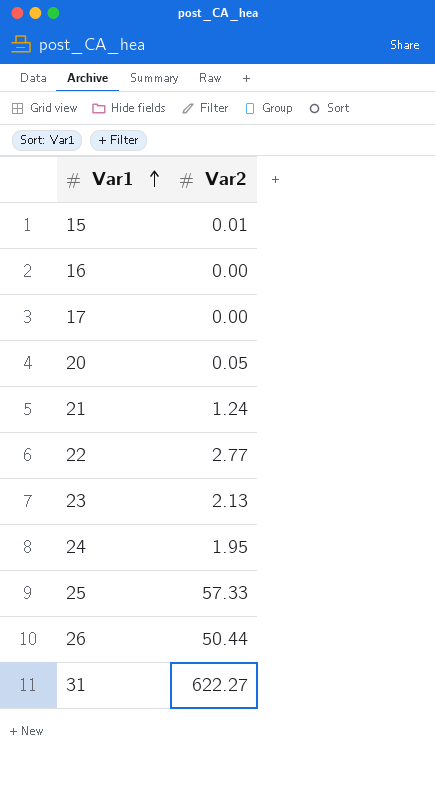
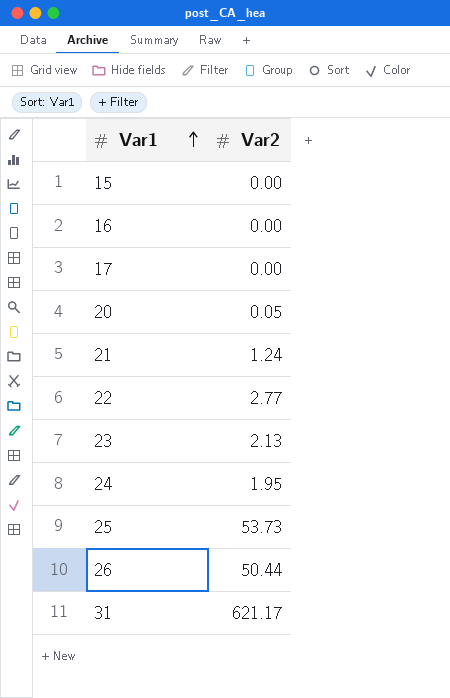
15 | Var2: 0.01 -> 0.00
25 | Var2: 57.33 -> 53.73
31 | Var2: 622.27 -> 621.17

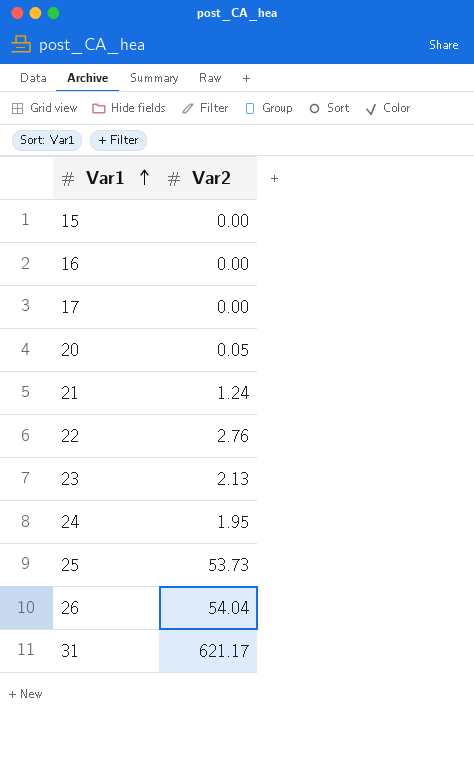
22 | Var2: 2.77 -> 2.76
26 | Var2: 50.44 -> 54.04

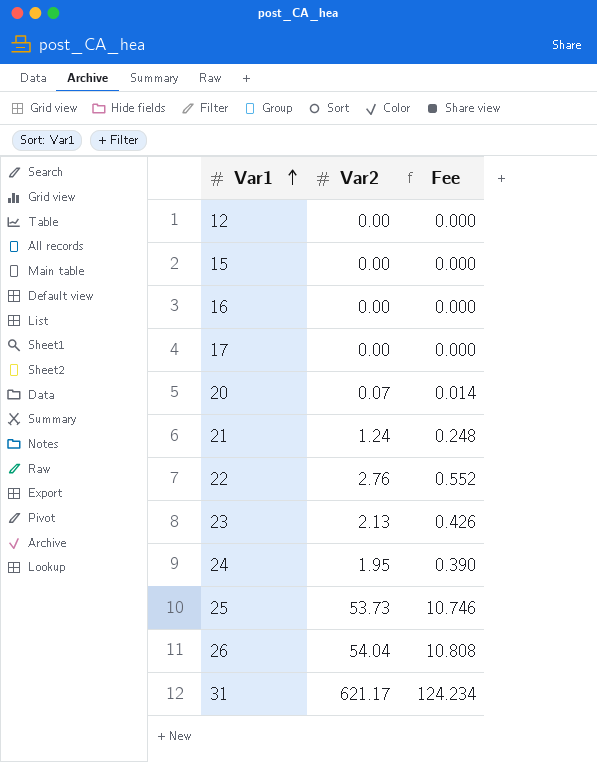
column Fee | formula: none -> [Var2] * 0.2
row 12: none -> 0.00 | 0.000
20 | Var2: 0.05 -> 0.07

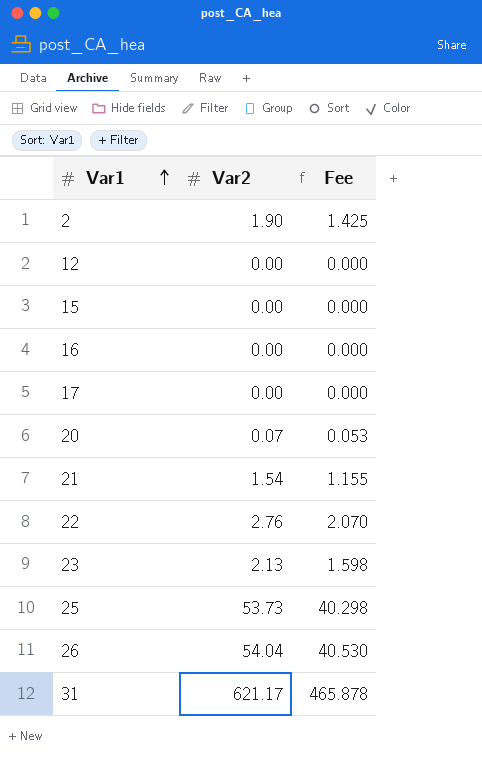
column Fee | formula: [Var2] * 0.2 -> [Var2] * 0.75
row 24: 1.95 | 0.390 -> none
row 2: none -> 1.90 | 1.425
21 | Var2: 1.24 -> 1.54

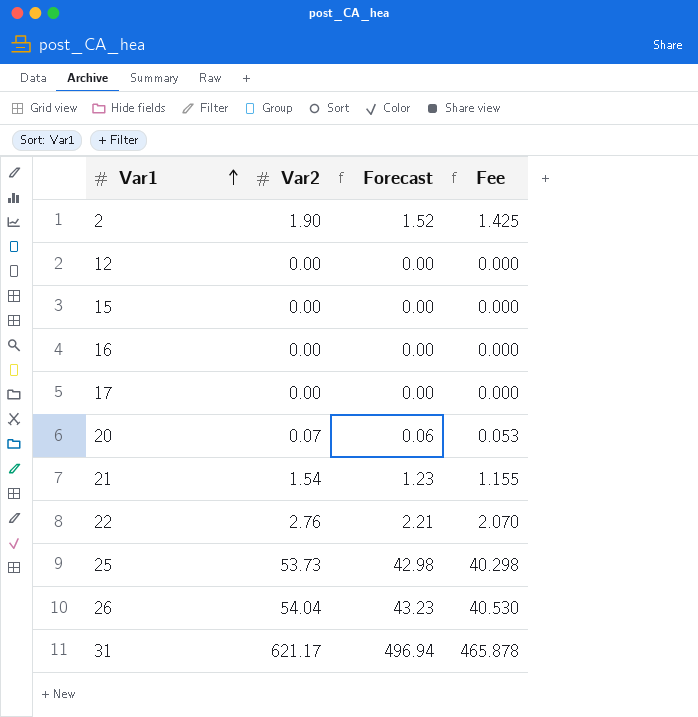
column Forecast | formula: none -> [Var2] * 0.8
row 23: 2.13 | 1.598 -> none

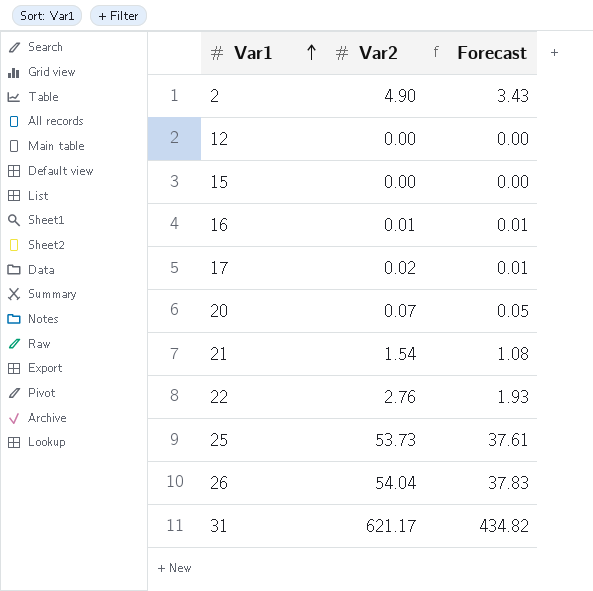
column Fee | formula: [Var2] * 0.75 -> none
column Forecast | formula: [Var2] * 0.8 -> [Var2] * 0.7
2 | Var2: 1.90 -> 4.90
16 | Var2: 0.00 -> 0.01
17 | Var2: 0.00 -> 0.02

